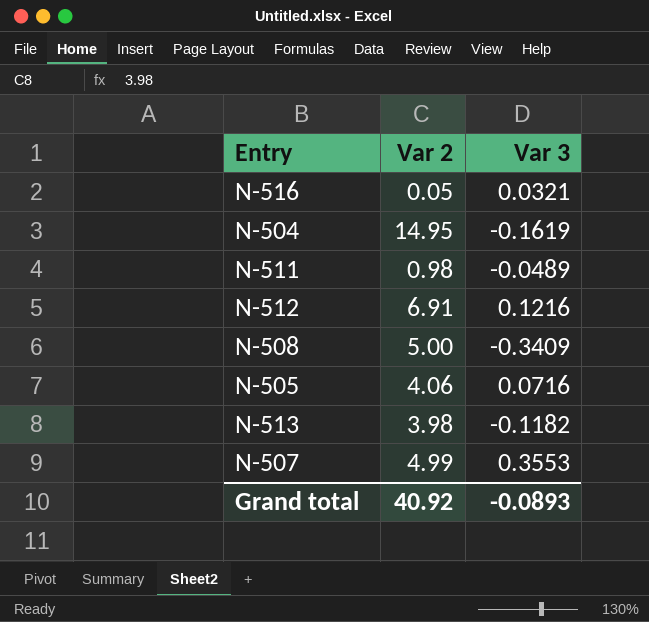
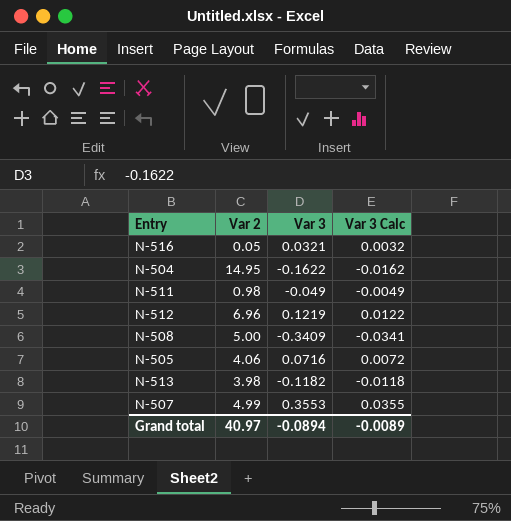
column Var 3 Calc | formula: none -> [Var 3] * 0.1
N-504 | Var 3: -0.1619 -> -0.1622
N-511 | Var 3: -0.0489 -> -0.049
N-512 | Var 2: 6.91 -> 6.96
N-512 | Var 3: 0.1216 -> 0.1219
Grand total | Var 2: 40.92 -> 40.97
Grand total | Var 3: -0.0893 -> -0.0894

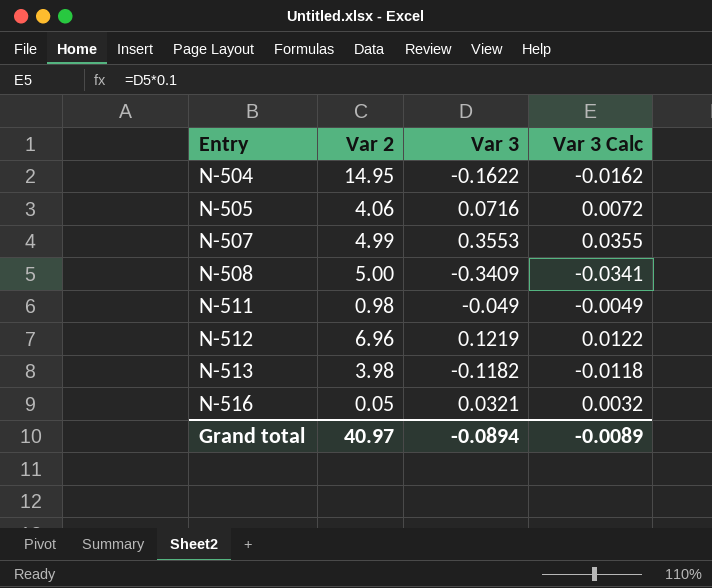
row order: none -> Entry ascending

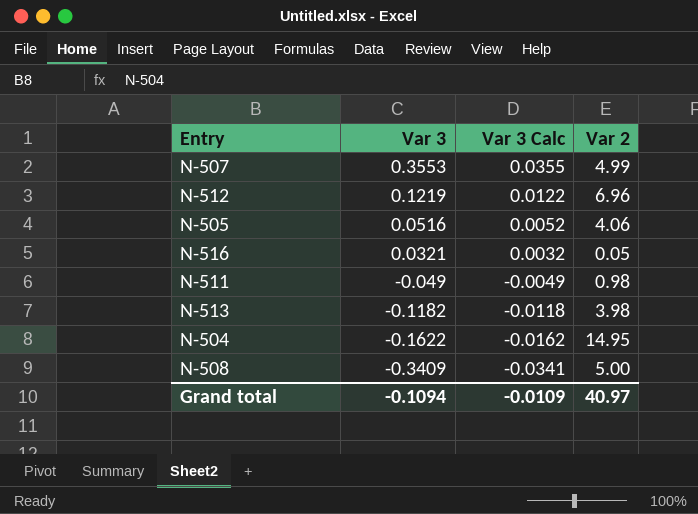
row order: Entry ascending -> Var 3 descending
column Var 2 | position: 2 -> 4
N-505 | Var 3: 0.0716 -> 0.0516
N-505 | Var 3 Calc: 0.0072 -> 0.0052
Grand total | Var 3: -0.0894 -> -0.1094
Grand total | Var 3 Calc: -0.0089 -> -0.0109

